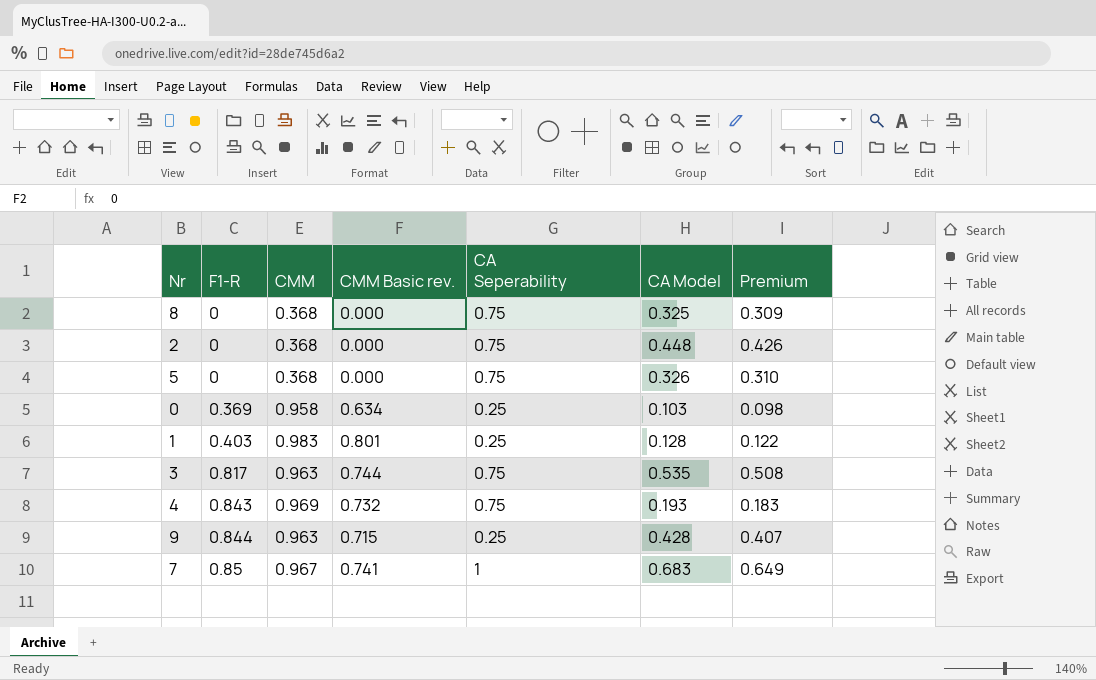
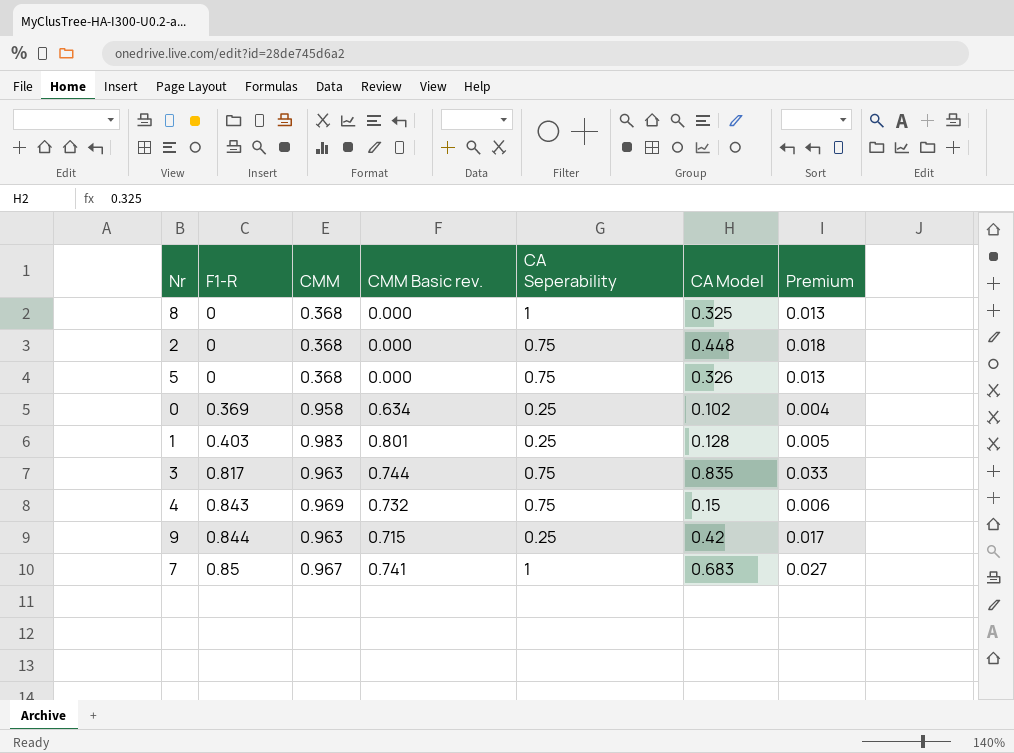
column Premium | formula: [CA Model] * 0.95 -> [CA Model] * 0.04
8 | CA Seperability: 0.75 -> 1
0 | CA Model: 0.103 -> 0.102
3 | CA Model: 0.535 -> 0.835
4 | CA Model: 0.193 -> 0.15
9 | CA Model: 0.428 -> 0.42

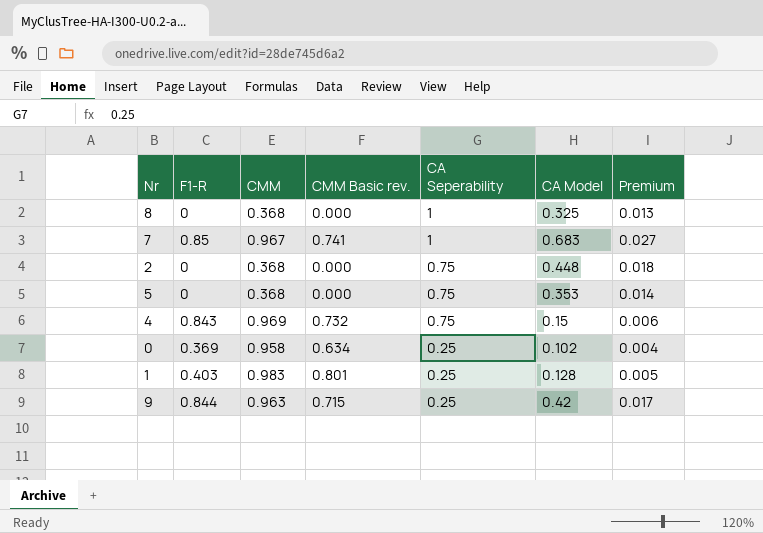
row order: F1-R ascending -> CA Seperability descending
row 3: 0.817 | 0.963 | 0.744 | 0.75 | 0.835 | 0.033 -> none
5 | CA Model: 0.326 -> 0.353
5 | Premium: 0.013 -> 0.014

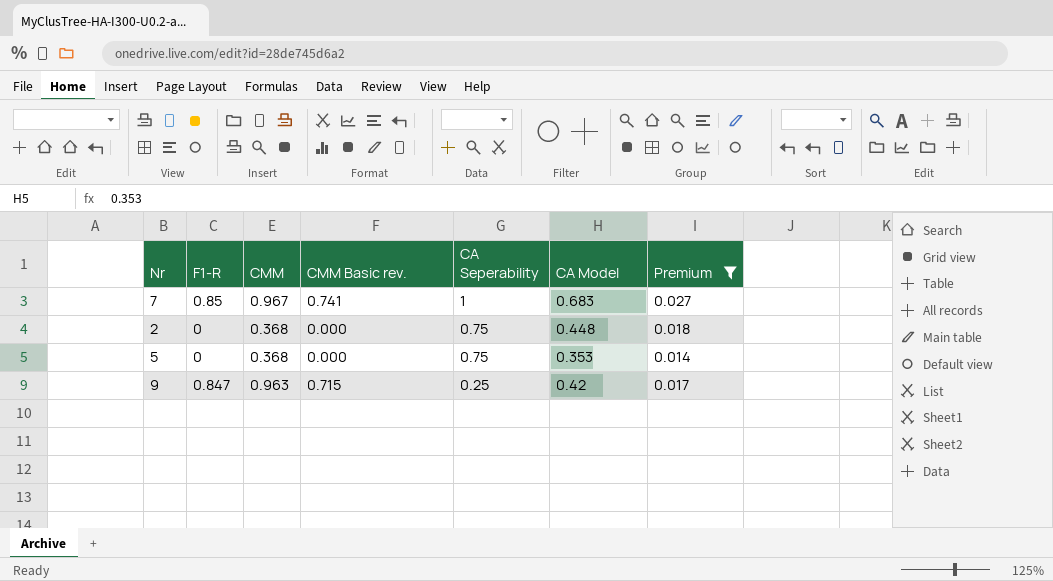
filter: none -> Premium >= 0.014
9 | F1-R: 0.844 -> 0.847

